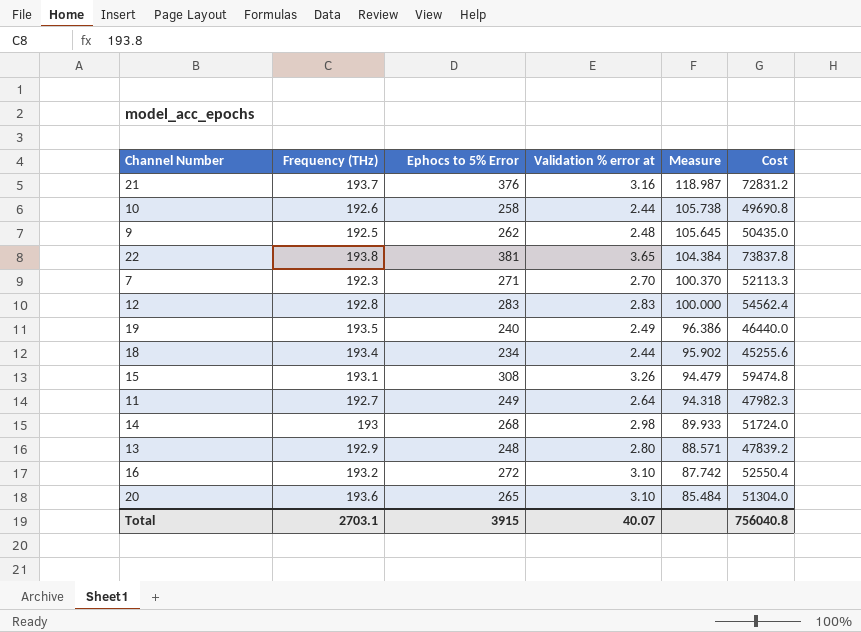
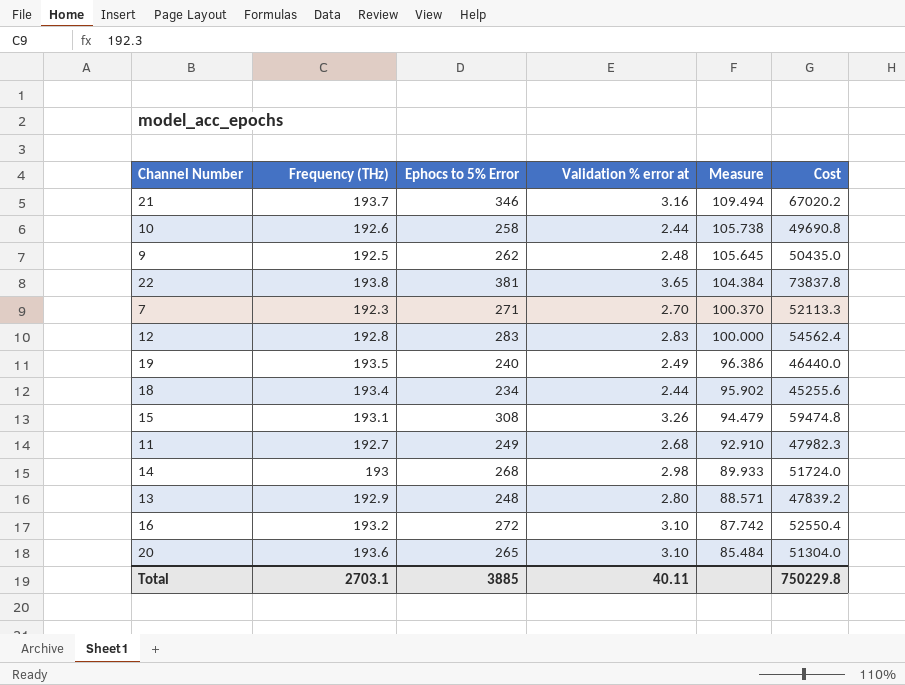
21 | Ephocs to 5% Error: 376 -> 346
21 | Measure: 118.987 -> 109.494
21 | Cost: 72831.2 -> 67020.2
11 | Validation % error at: 2.64 -> 2.68
11 | Measure: 94.318 -> 92.910
Total | Ephocs to 5% Error: 3915 -> 3885
Total | Validation % error at: 40.07 -> 40.11
Total | Cost: 756040.8 -> 750229.8

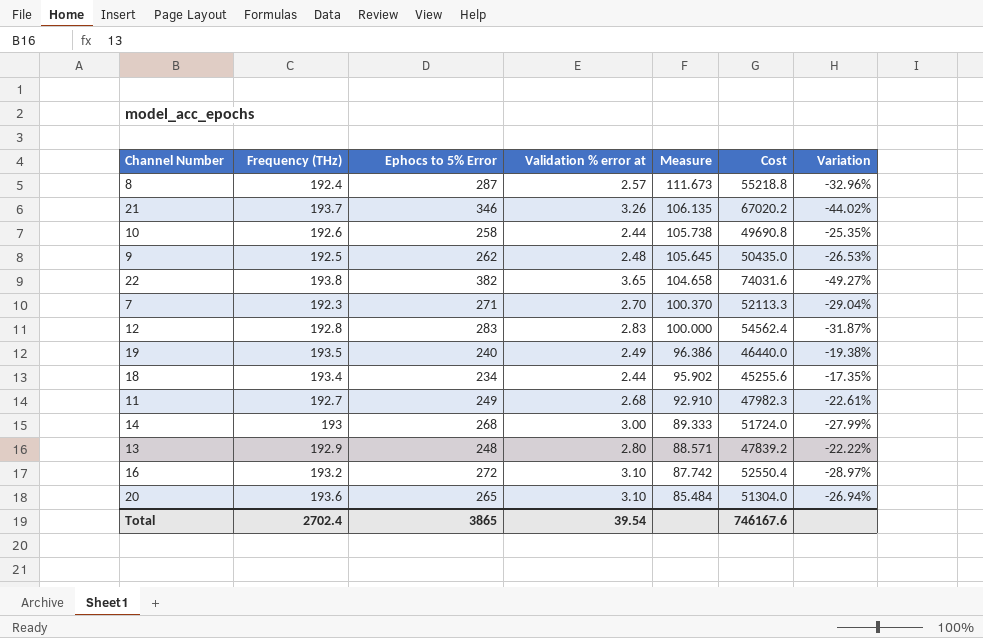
column Variation | formula: none -> ([Frequency (THz)] - [Ephocs to 5% Error]) / [Ephocs to 5% Error]
row 15: 193.1 | 308 | 3.26 | 94.479 | 59474.8 -> none
row 8: none -> 192.4 | 287 | 2.57 | 111.673 | 55218.8 | -32.96%
21 | Validation % error at: 3.16 -> 3.26
21 | Measure: 109.494 -> 106.135
22 | Ephocs to 5% Error: 381 -> 382
22 | Measure: 104.384 -> 104.658
22 | Cost: 73837.8 -> 74031.6
14 | Validation % error at: 2.98 -> 3.00
14 | Measure: 89.933 -> 89.333
Total | Frequency (THz): 2703.1 -> 2702.4
Total | Ephocs to 5% Error: 3885 -> 3865
Total | Validation % error at: 40.11 -> 39.54
Total | Cost: 750229.8 -> 746167.6

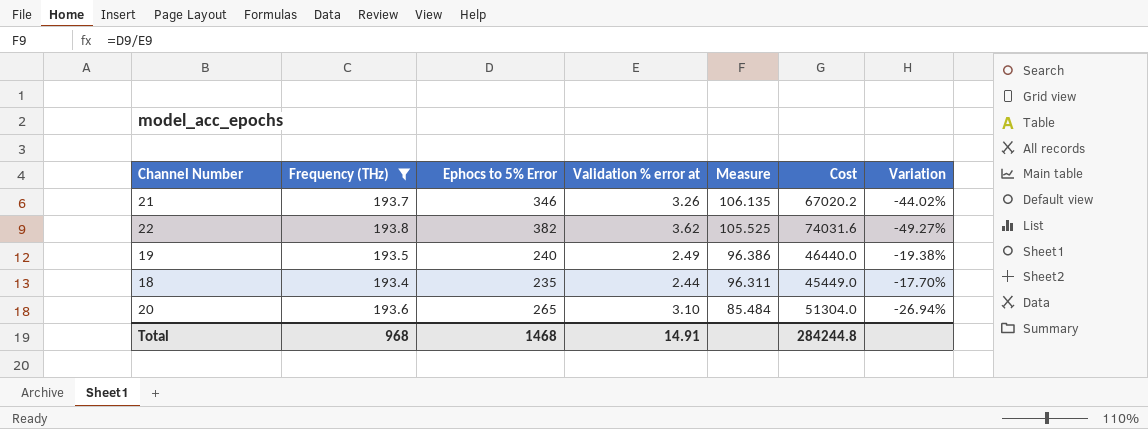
filter: none -> Frequency (THz) >= 193.4
22 | Validation % error at: 3.65 -> 3.62
22 | Measure: 104.658 -> 105.525
18 | Ephocs to 5% Error: 234 -> 235
18 | Measure: 95.902 -> 96.311
18 | Cost: 45255.6 -> 45449.0
18 | Variation: -17.35% -> -17.70%
Total | Frequency (THz): 2702.4 -> 968
Total | Ephocs to 5% Error: 3865 -> 1468
Total | Validation % error at: 39.54 -> 14.91
Total | Cost: 746167.6 -> 284244.8

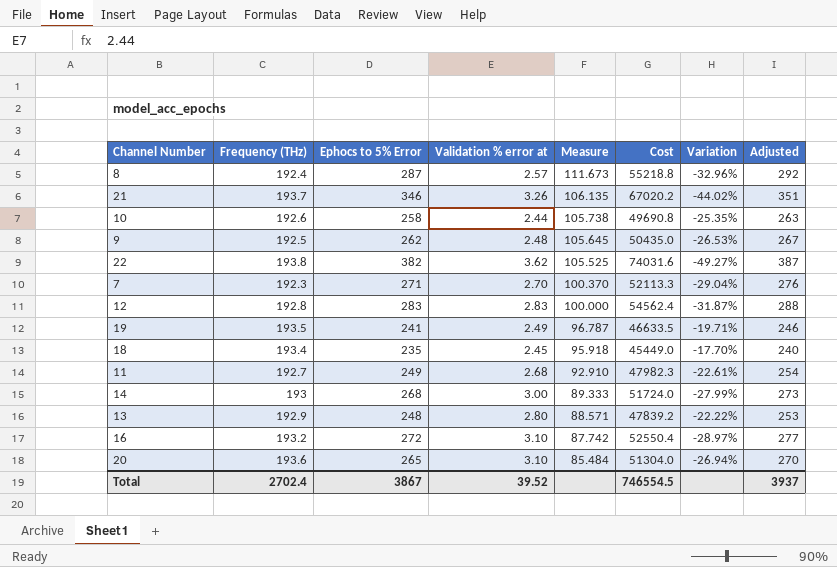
filter: Frequency (THz) >= 193.4 -> none
column Adjusted | formula: none -> [Ephocs to 5% Error] + 5
19 | Ephocs to 5% Error: 240 -> 241
19 | Measure: 96.386 -> 96.787
19 | Cost: 46440.0 -> 46633.5
19 | Variation: -19.38% -> -19.71%
18 | Validation % error at: 2.44 -> 2.45
18 | Measure: 96.311 -> 95.918
Total | Frequency (THz): 968 -> 2702.4
Total | Ephocs to 5% Error: 1468 -> 3867
Total | Validation % error at: 14.91 -> 39.52
Total | Cost: 284244.8 -> 746554.5

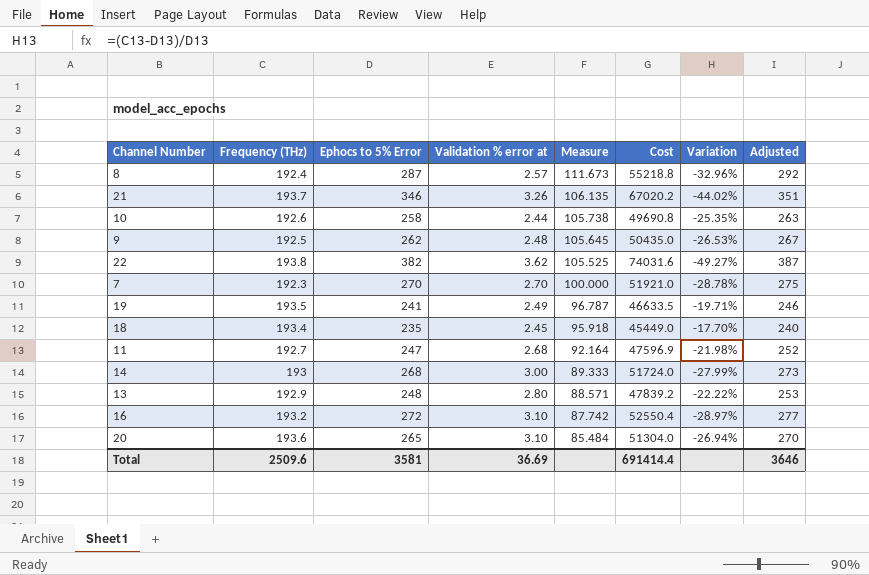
row 12: 192.8 | 283 | 2.83 | 100.000 | 54562.4 | -31.87% | 288 -> none
7 | Ephocs to 5% Error: 271 -> 270
7 | Measure: 100.370 -> 100.000
7 | Cost: 52113.3 -> 51921.0
7 | Variation: -29.04% -> -28.78%
7 | Adjusted: 276 -> 275
11 | Ephocs to 5% Error: 249 -> 247
11 | Measure: 92.910 -> 92.164
11 | Cost: 47982.3 -> 47596.9
11 | Variation: -22.61% -> -21.98%
11 | Adjusted: 254 -> 252
Total | Frequency (THz): 2702.4 -> 2509.6
Total | Ephocs to 5% Error: 3867 -> 3581
Total | Validation % error at: 39.52 -> 36.69
Total | Cost: 746554.5 -> 691414.4
Total | Adjusted: 3937 -> 3646

